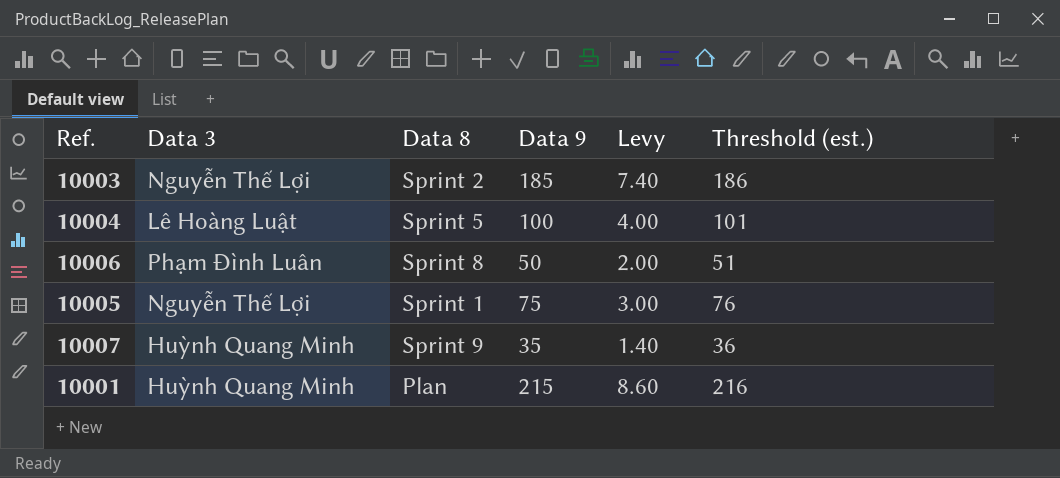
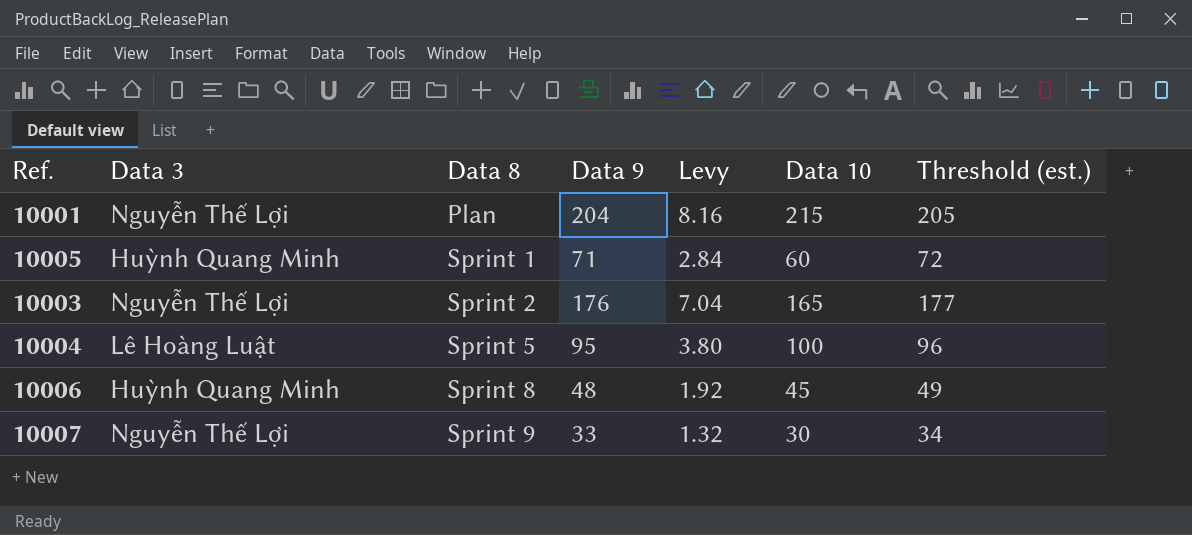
row order: none -> Data 8 ascending
column Data 10 | position: none -> 6
10001 | Data 3: Huỳnh Quang Minh -> Nguyễn Thế Lợi
10001 | Data 9: 215 -> 204
10001 | Levy: 8.60 -> 8.16
10001 | Threshold (est.): 216 -> 205
10005 | Data 3: Nguyễn Thế Lợi -> Huỳnh Quang Minh
10005 | Data 9: 75 -> 71
10005 | Levy: 3.00 -> 2.84
10005 | Threshold (est.): 76 -> 72
10003 | Data 9: 185 -> 176
10003 | Levy: 7.40 -> 7.04
10003 | Threshold (est.): 186 -> 177
10004 | Data 9: 100 -> 95
10004 | Levy: 4.00 -> 3.80
10004 | Threshold (est.): 101 -> 96
10006 | Data 3: Phạm Đình Luân -> Huỳnh Quang Minh
10006 | Data 9: 50 -> 48
10006 | Levy: 2.00 -> 1.92
10006 | Threshold (est.): 51 -> 49
10007 | Data 3: Huỳnh Quang Minh -> Nguyễn Thế Lợi
10007 | Data 9: 35 -> 33
10007 | Levy: 1.40 -> 1.32
10007 | Threshold (est.): 36 -> 34

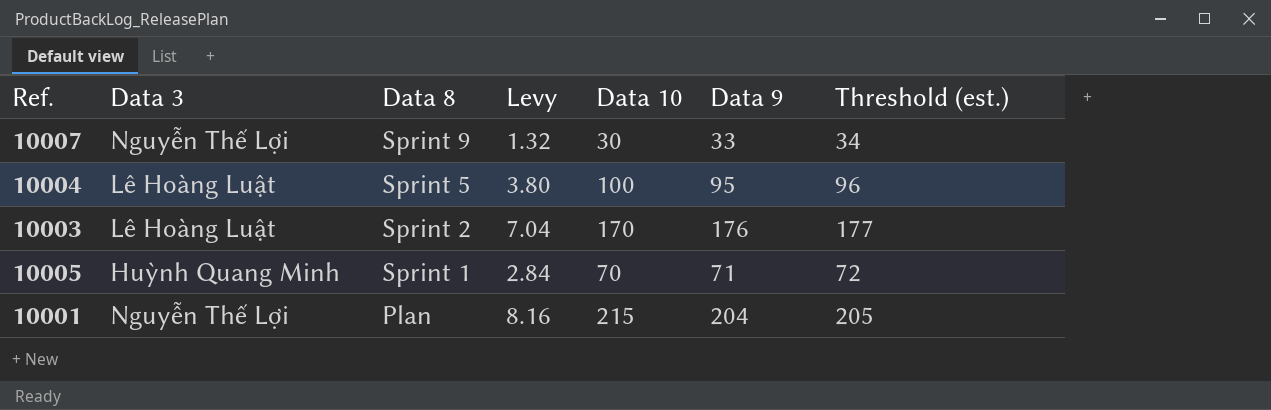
row order: Data 8 ascending -> Data 8 descending
column Data 9 | position: 4 -> 6
row 10006: Huỳnh Quang Minh | Sprint 8 | 48 | 1.92 | 45 | 49 -> none
10003 | Data 3: Nguyễn Thế Lợi -> Lê Hoàng Luật
10003 | Data 10: 165 -> 170
10005 | Data 10: 60 -> 70

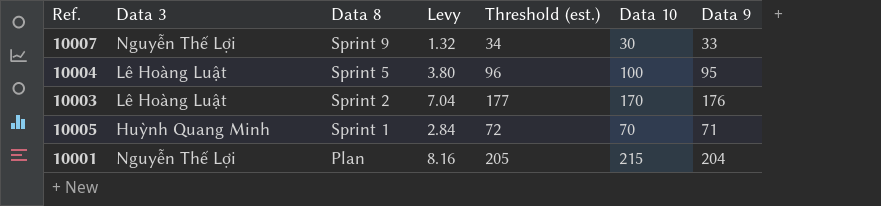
column Threshold (est.) | position: 7 -> 5

